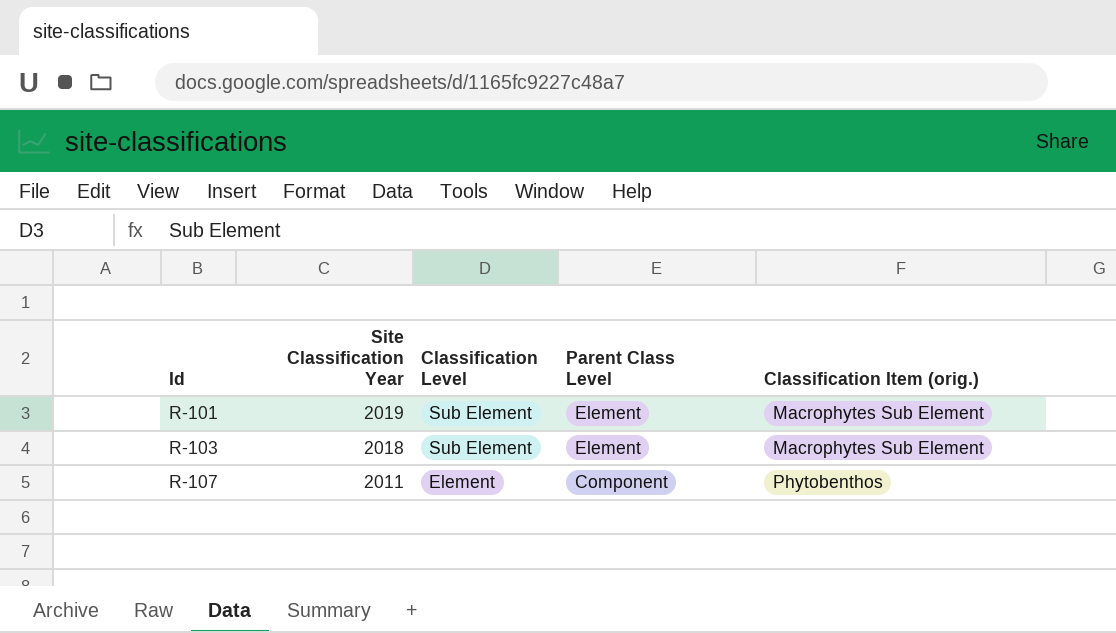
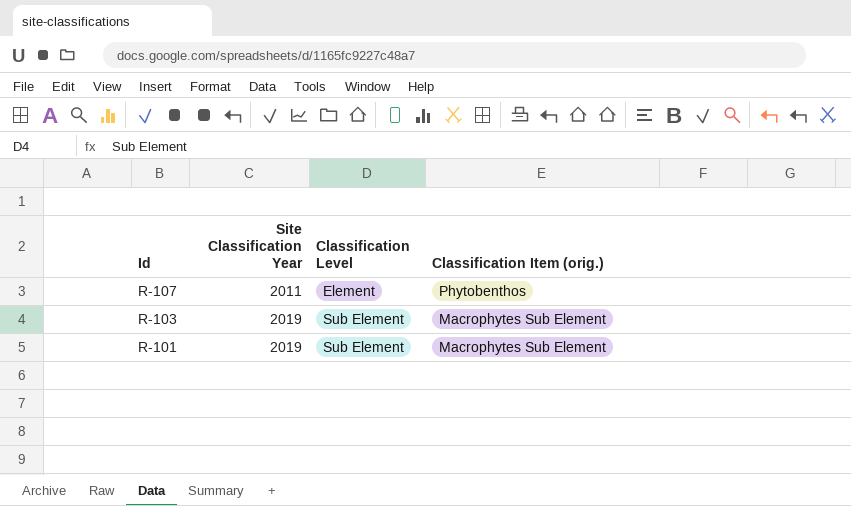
row order: Id ascending -> Id descending
column Parent Class Level | position: 4 -> none
R-103 | Site Classification Year: 2018 -> 2019

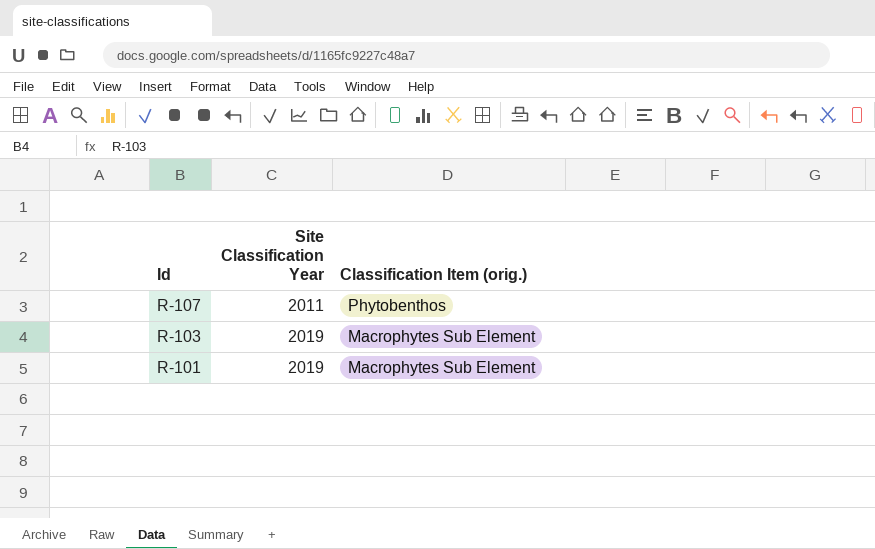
column Classification Level | position: 3 -> none

